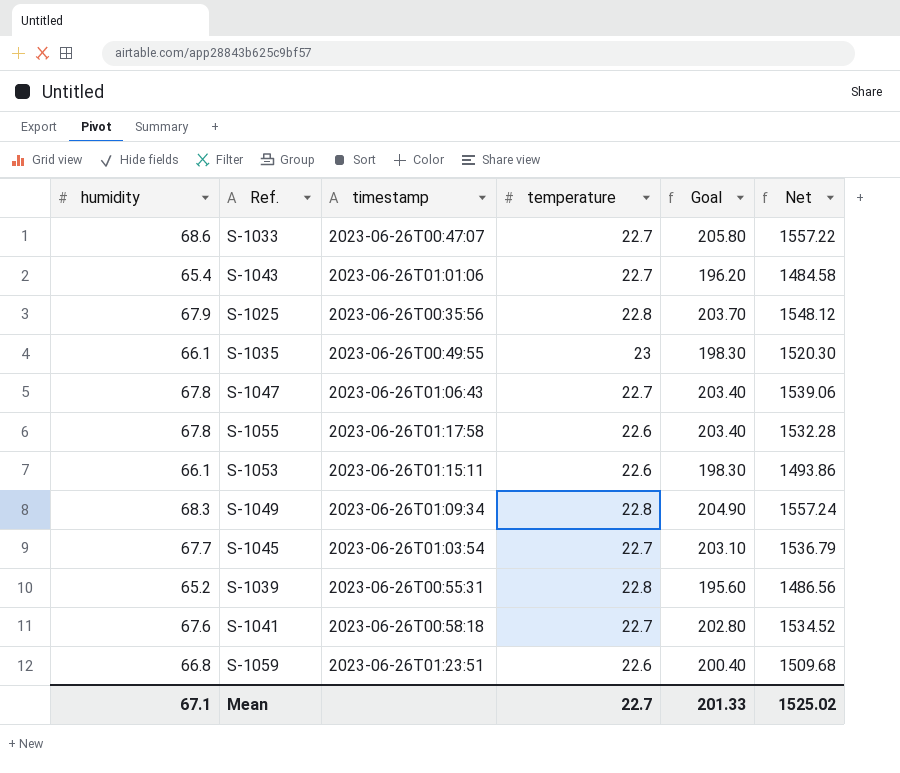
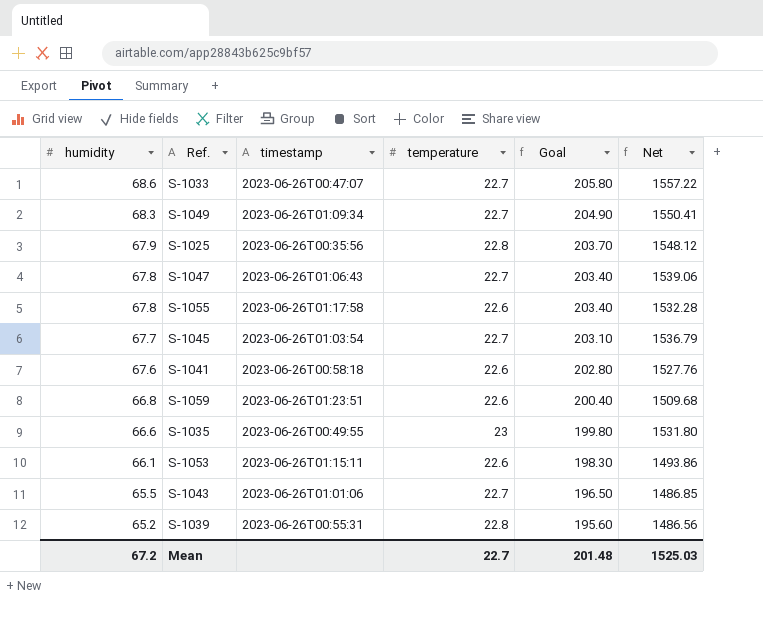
row order: none -> humidity descending
S-1049 | temperature: 22.8 -> 22.7
S-1049 | Net: 1557.24 -> 1550.41
S-1041 | temperature: 22.7 -> 22.6
S-1041 | Net: 1534.52 -> 1527.76
S-1035 | humidity: 66.1 -> 66.6
S-1035 | Goal: 198.30 -> 199.80
S-1035 | Net: 1520.30 -> 1531.80
S-1043 | humidity: 65.4 -> 65.5
S-1043 | Goal: 196.20 -> 196.50
S-1043 | Net: 1484.58 -> 1486.85
Mean | humidity: 67.1 -> 67.2
Mean | Goal: 201.33 -> 201.48
Mean | Net: 1525.02 -> 1525.03

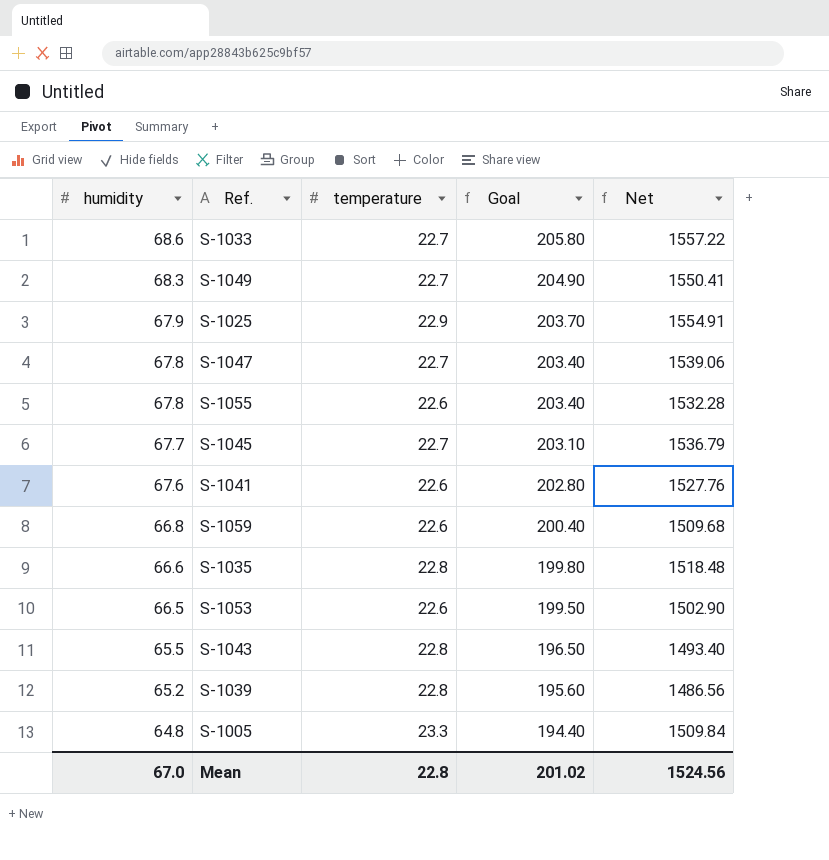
column timestamp | position: 3 -> none
S-1025 | temperature: 22.8 -> 22.9
S-1025 | Net: 1548.12 -> 1554.91
S-1035 | temperature: 23 -> 22.8
S-1035 | Net: 1531.80 -> 1518.48
S-1053 | humidity: 66.1 -> 66.5
S-1053 | Goal: 198.30 -> 199.50
S-1053 | Net: 1493.86 -> 1502.90
S-1043 | temperature: 22.7 -> 22.8
S-1043 | Net: 1486.85 -> 1493.40
row S-1005: none -> 64.8 | 23.3 | 194.40 | 1509.84
Mean | humidity: 67.2 -> 67.0
Mean | temperature: 22.7 -> 22.8
Mean | Goal: 201.48 -> 201.02
Mean | Net: 1525.03 -> 1524.56

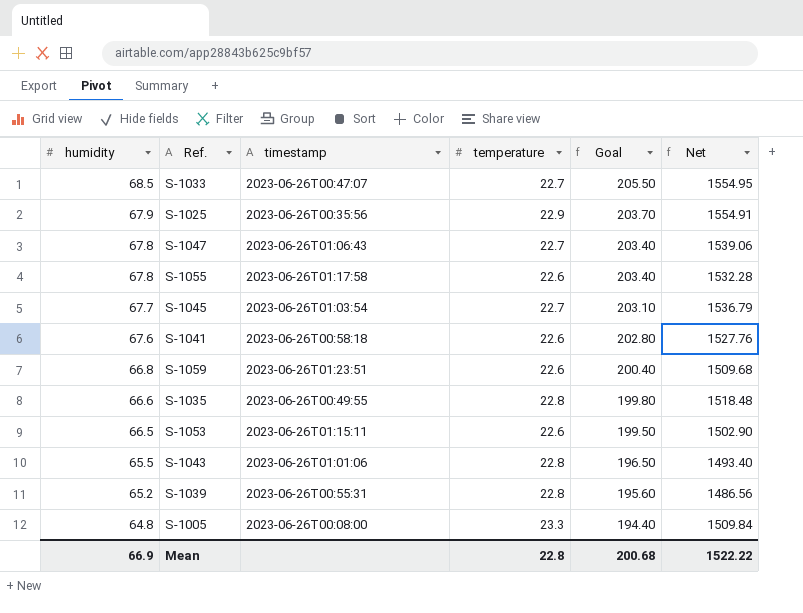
column timestamp | position: none -> 3
row S-1049: 68.3 | 22.7 | 204.90 | 1550.41 -> none
S-1033 | humidity: 68.6 -> 68.5
S-1033 | Goal: 205.80 -> 205.50
S-1033 | Net: 1557.22 -> 1554.95
Mean | humidity: 67.0 -> 66.9
Mean | Goal: 201.02 -> 200.68
Mean | Net: 1524.56 -> 1522.22

